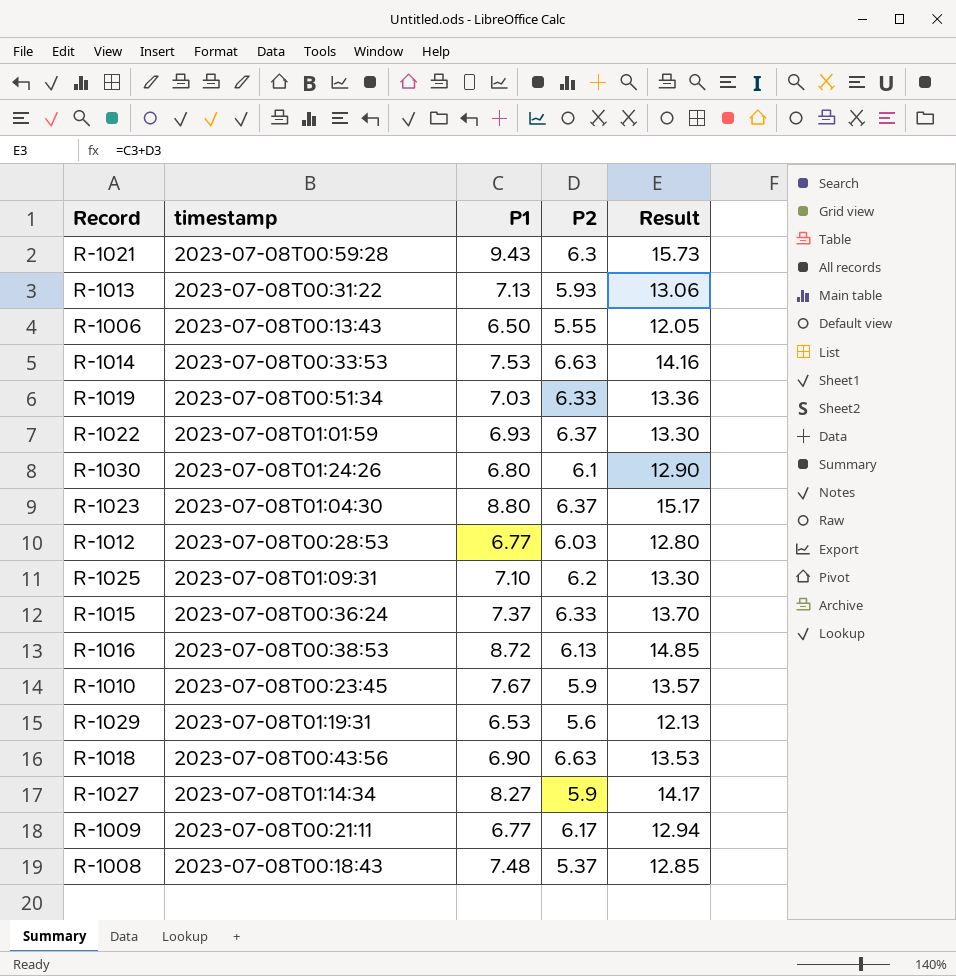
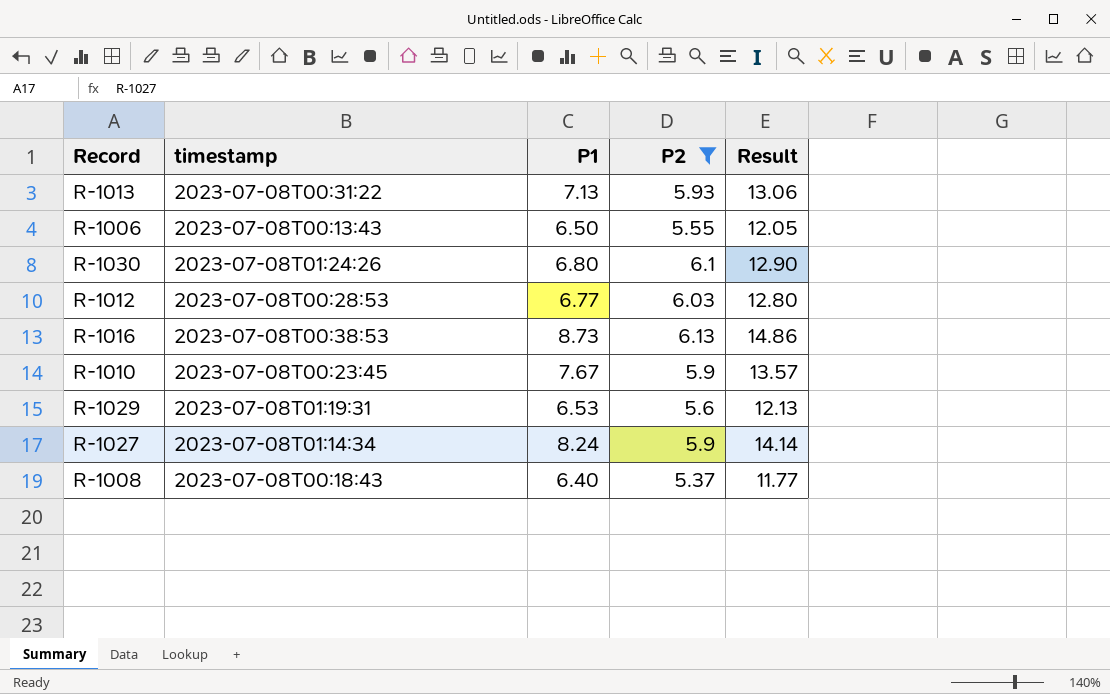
filter: none -> P2 <= 6.13
R-1016 | P1: 8.72 -> 8.73
R-1016 | Result: 14.85 -> 14.86
R-1027 | P1: 8.27 -> 8.24
R-1027 | Result: 14.17 -> 14.14
R-1008 | P1: 7.48 -> 6.40
R-1008 | Result: 12.85 -> 11.77

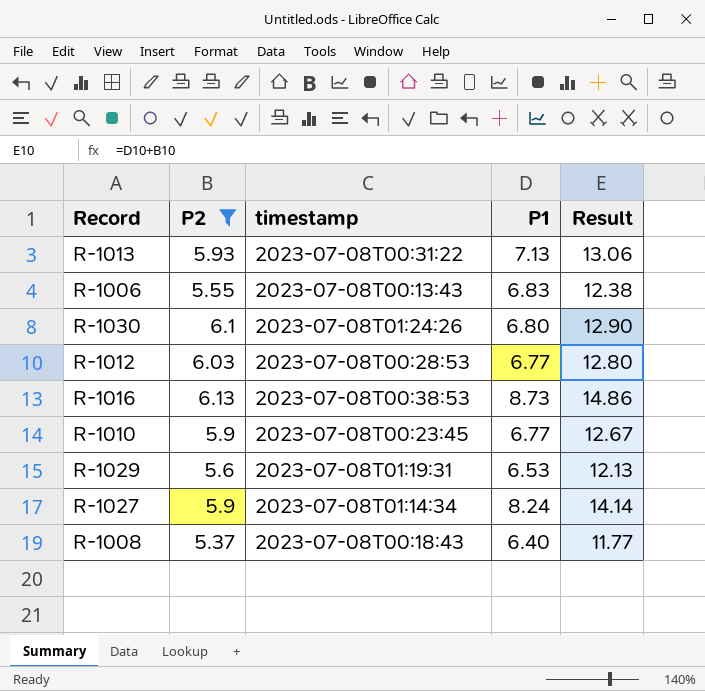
column P2 | position: 4 -> 2
R-1006 | P1: 6.50 -> 6.83
R-1006 | Result: 12.05 -> 12.38
R-1010 | P1: 7.67 -> 6.77
R-1010 | Result: 13.57 -> 12.67

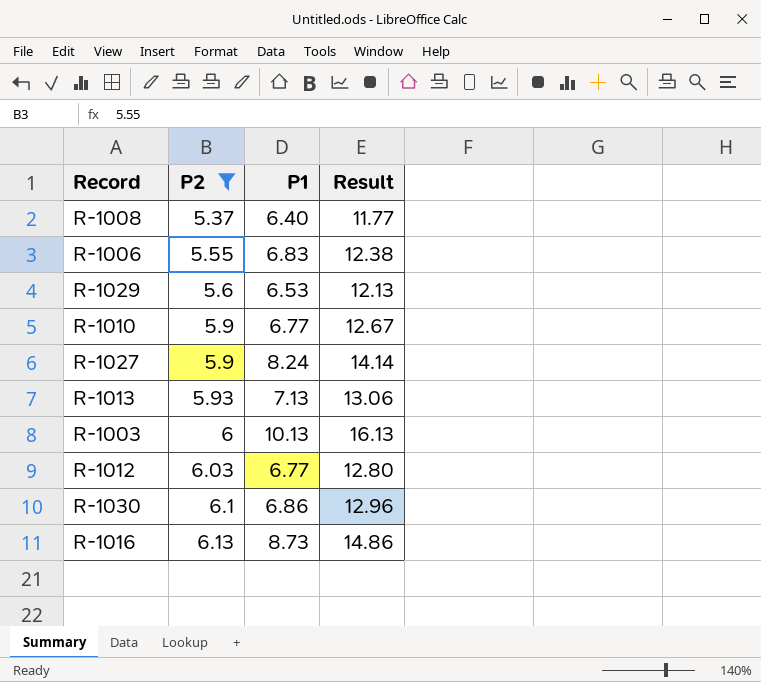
row order: none -> P2 ascending
column timestamp | position: 3 -> none
row R-1003: none -> 6 | 10.13 | 16.13
R-1030 | P1: 6.80 -> 6.86
R-1030 | Result: 12.90 -> 12.96

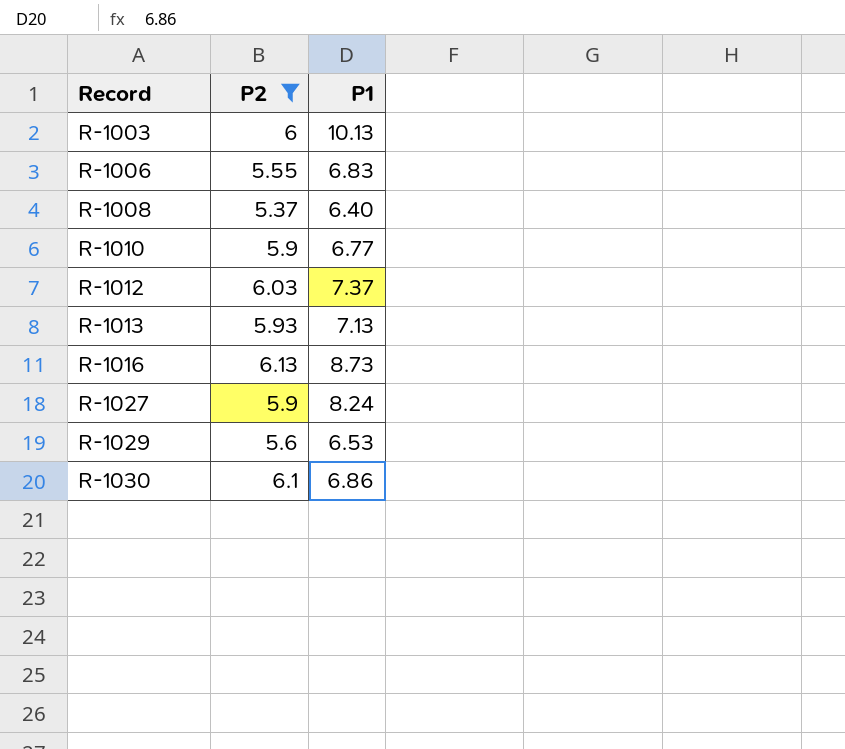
row order: P2 ascending -> Record ascending
column Result | formula: [P2] + [P1] -> none
R-1012 | P1: 6.77 -> 7.37

